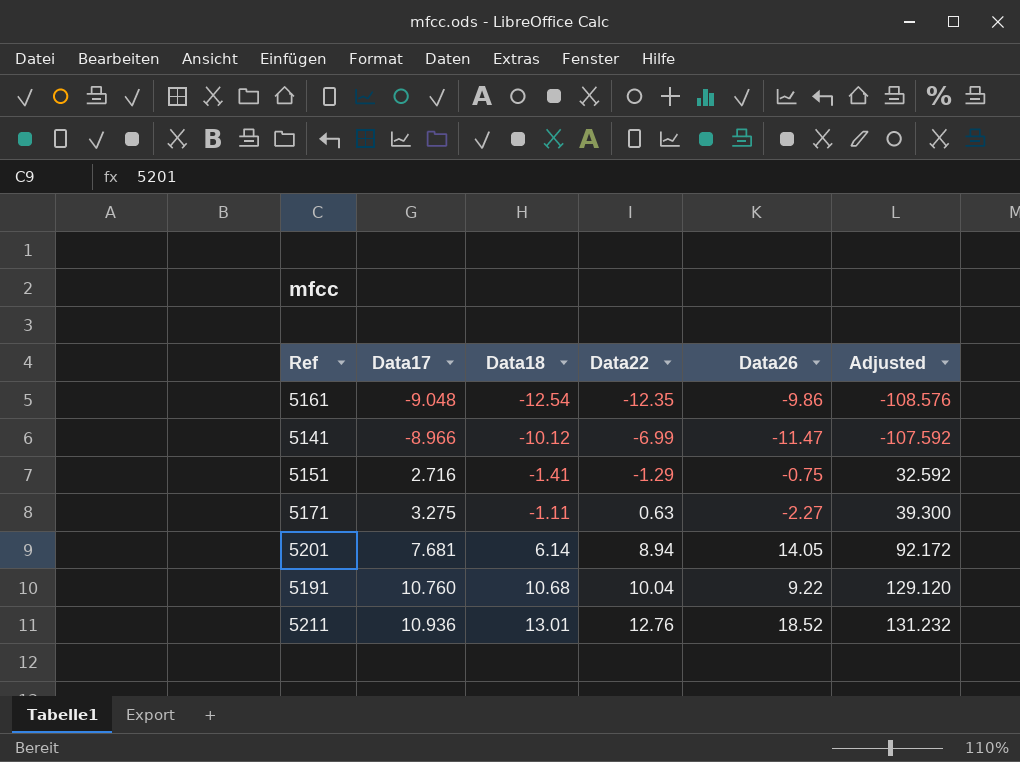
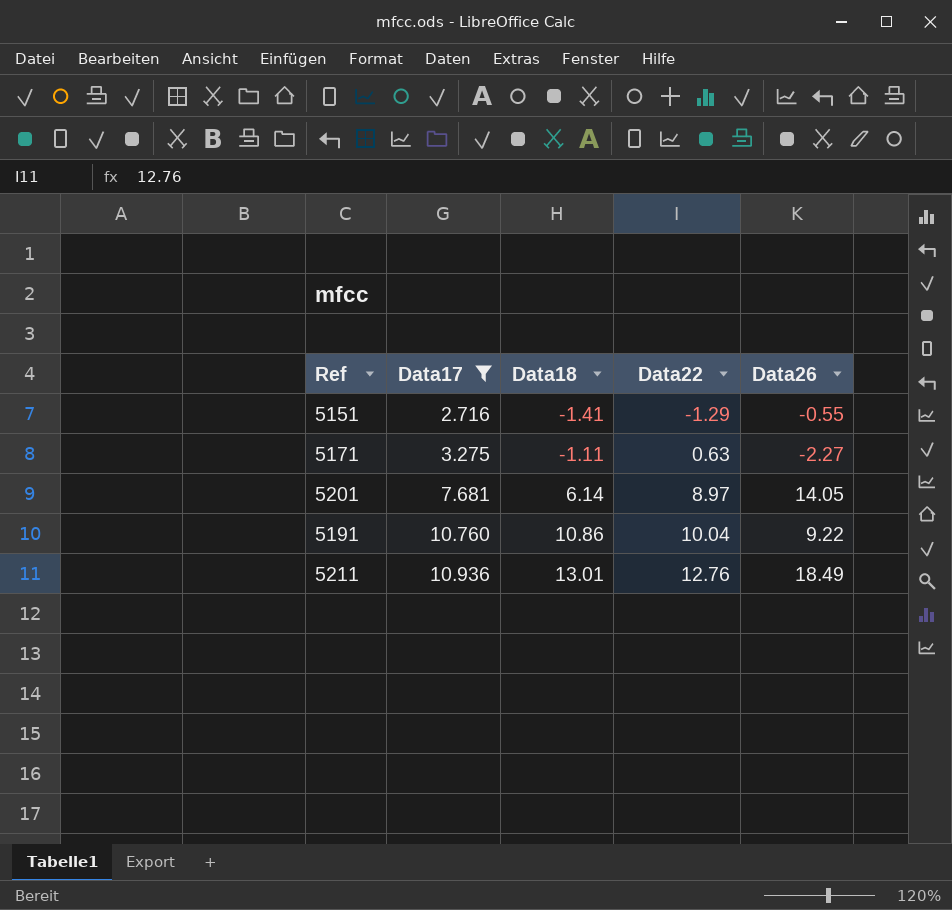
filter: none -> Data17 >= 2.716
column Adjusted | formula: [Data17] * 12 -> none
5151 | Data26: -0.75 -> -0.55
5201 | Data22: 8.94 -> 8.97
5191 | Data18: 10.68 -> 10.86
5211 | Data26: 18.52 -> 18.49

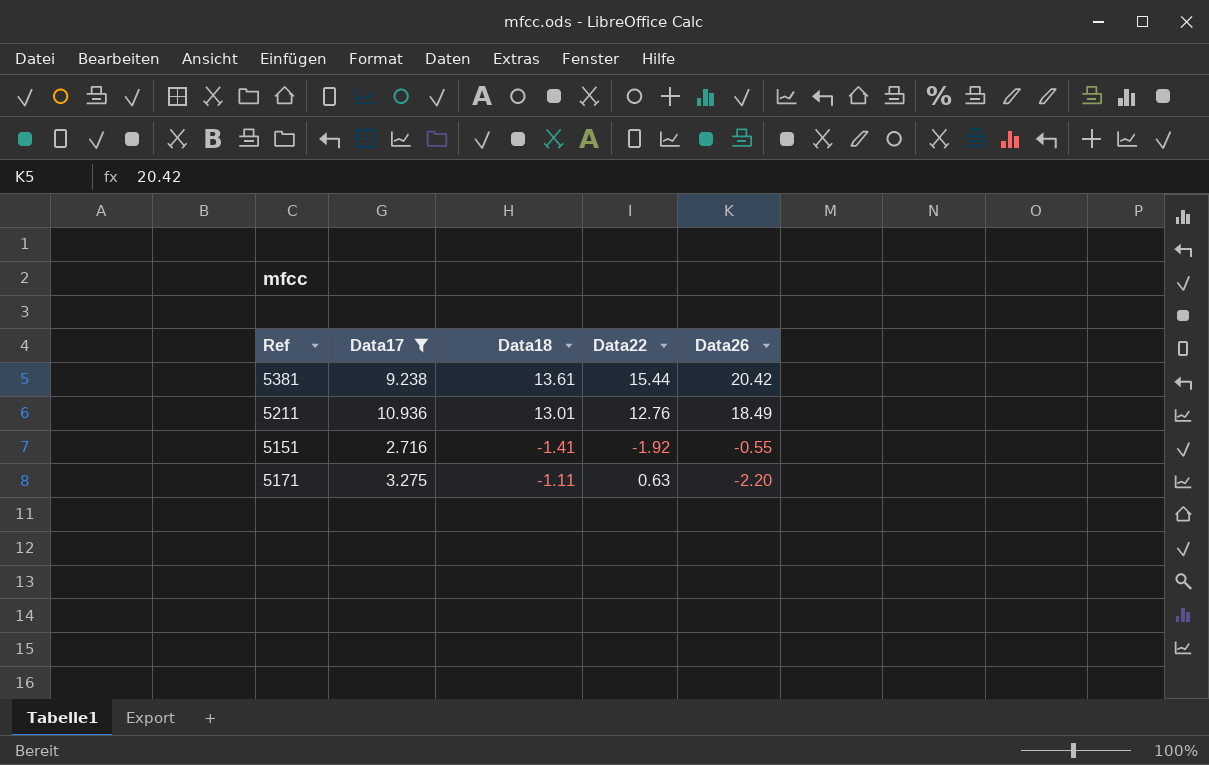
row order: Data17 ascending -> Data26 descending
row 5201: 7.681 | 6.14 | 8.97 | 14.05 -> none
row 5191: 10.760 | 10.86 | 10.04 | 9.22 -> none
row 5381: none -> 9.238 | 13.61 | 15.44 | 20.42
5151 | Data22: -1.29 -> -1.92
5171 | Data26: -2.27 -> -2.20

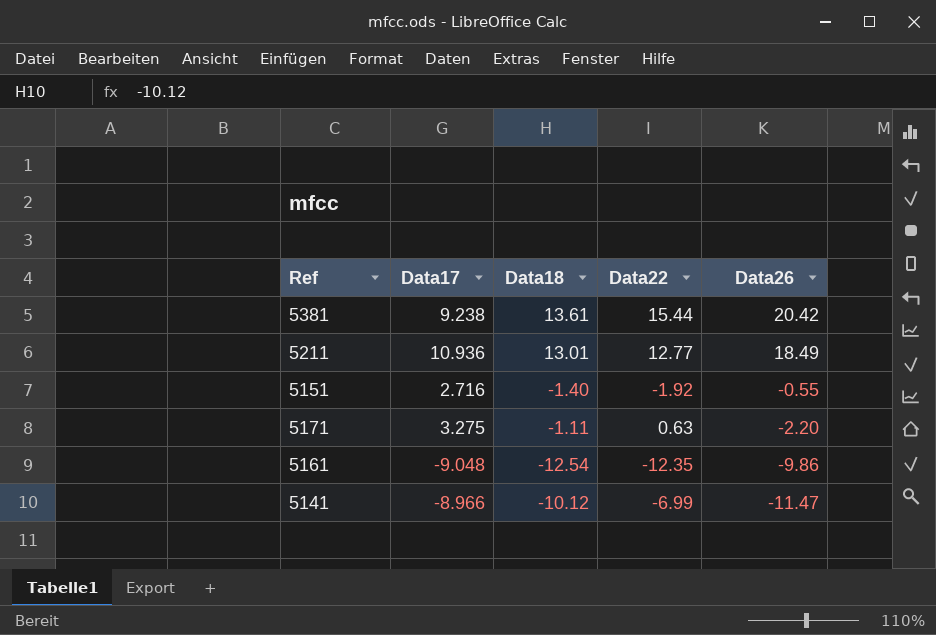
filter: Data17 >= 2.716 -> none
5211 | Data22: 12.76 -> 12.77
5151 | Data18: -1.41 -> -1.40

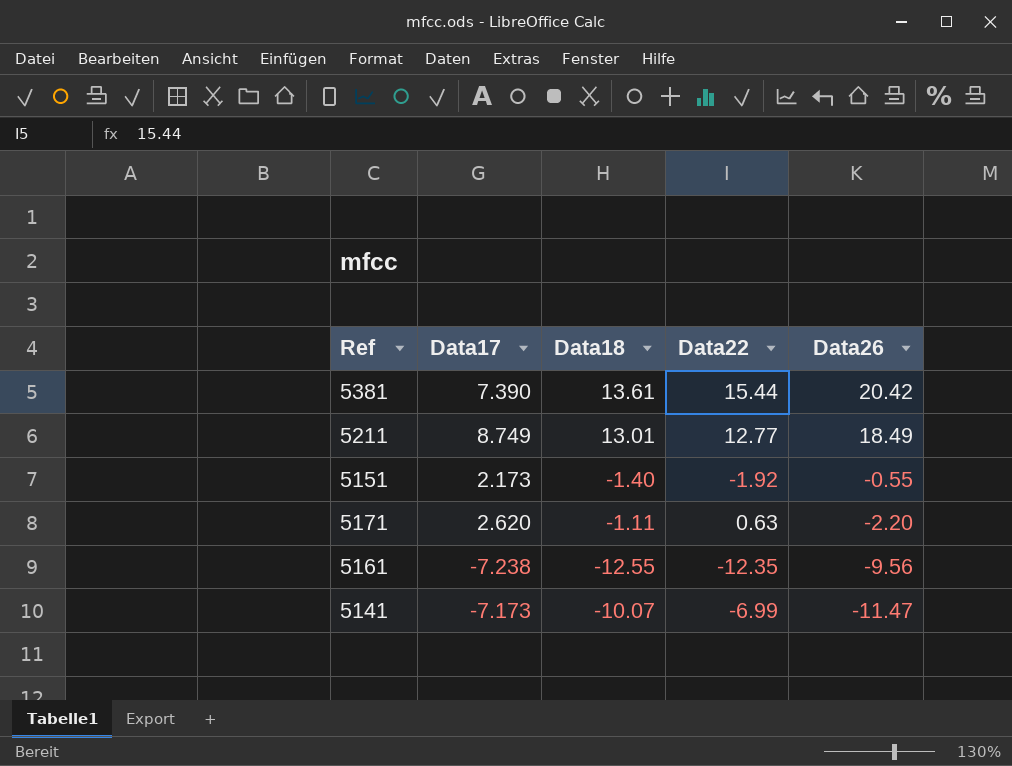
5381 | Data17: 9.238 -> 7.390
5211 | Data17: 10.936 -> 8.749
5151 | Data17: 2.716 -> 2.173
5171 | Data17: 3.275 -> 2.620
5161 | Data17: -9.048 -> -7.238
5161 | Data18: -12.54 -> -12.55
5161 | Data26: -9.86 -> -9.56
5141 | Data17: -8.966 -> -7.173
5141 | Data18: -10.12 -> -10.07

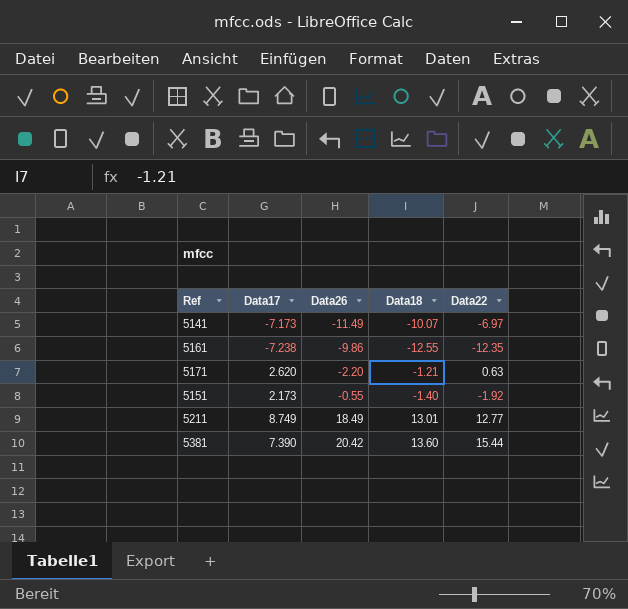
row order: Data26 descending -> Data26 ascending
column Data26 | position: 5 -> 3
5141 | Data26: -11.47 -> -11.49
5141 | Data22: -6.99 -> -6.97
5161 | Data26: -9.56 -> -9.86
5171 | Data18: -1.11 -> -1.21
5381 | Data18: 13.61 -> 13.60

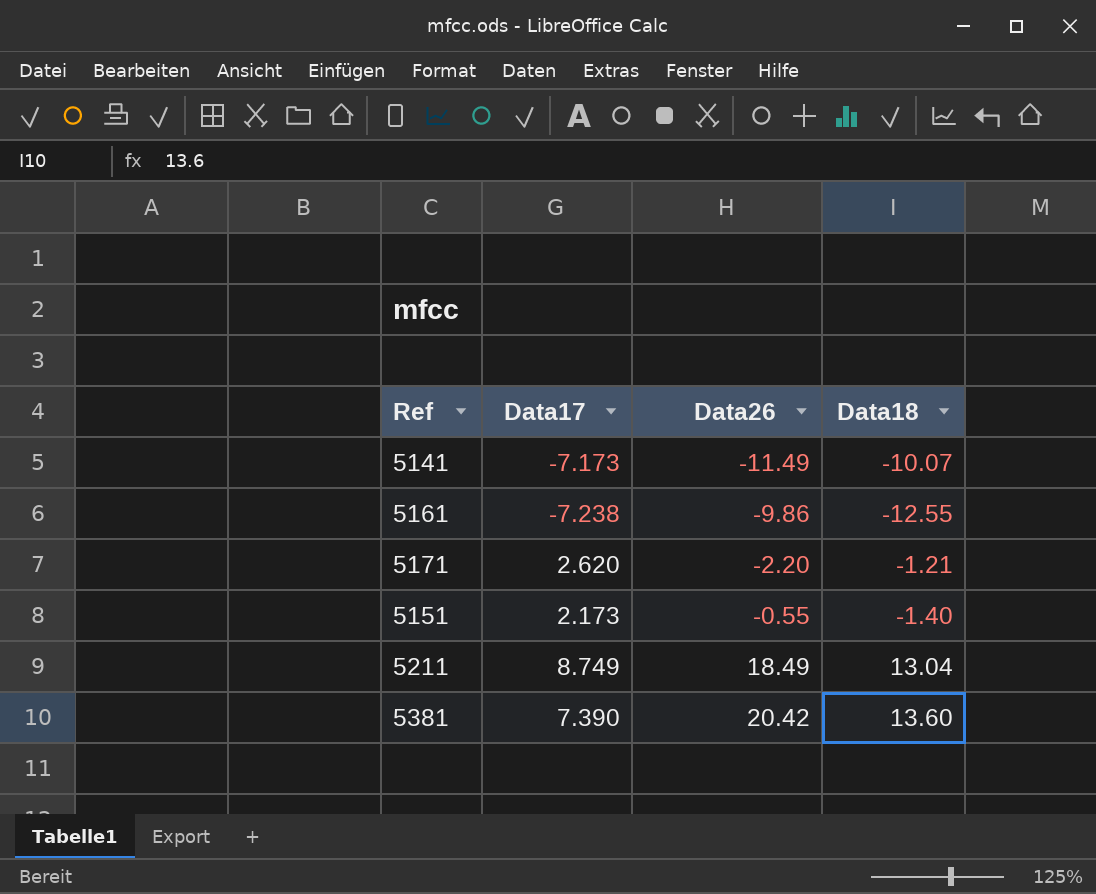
column Data22 | position: 5 -> none
5211 | Data18: 13.01 -> 13.04

